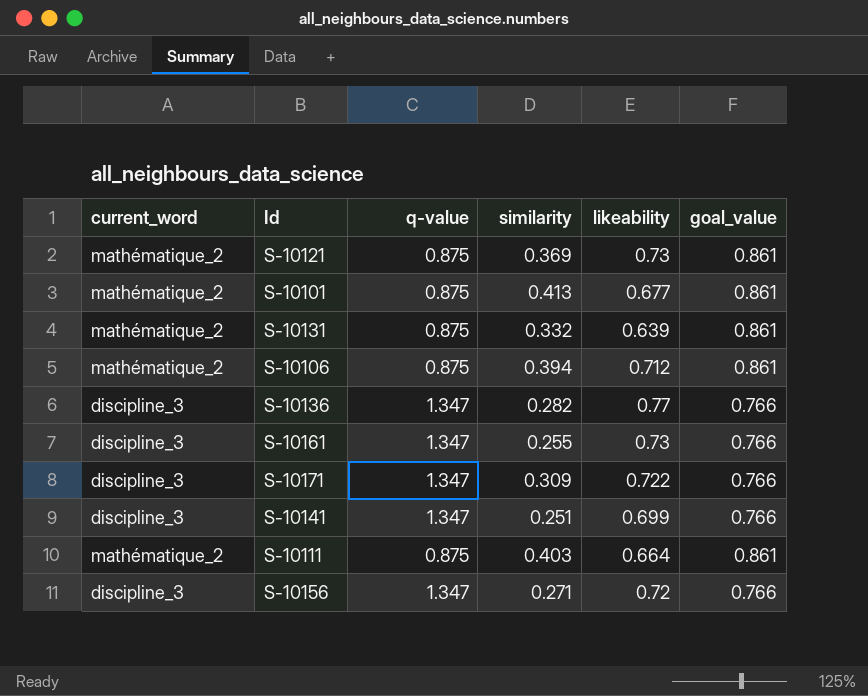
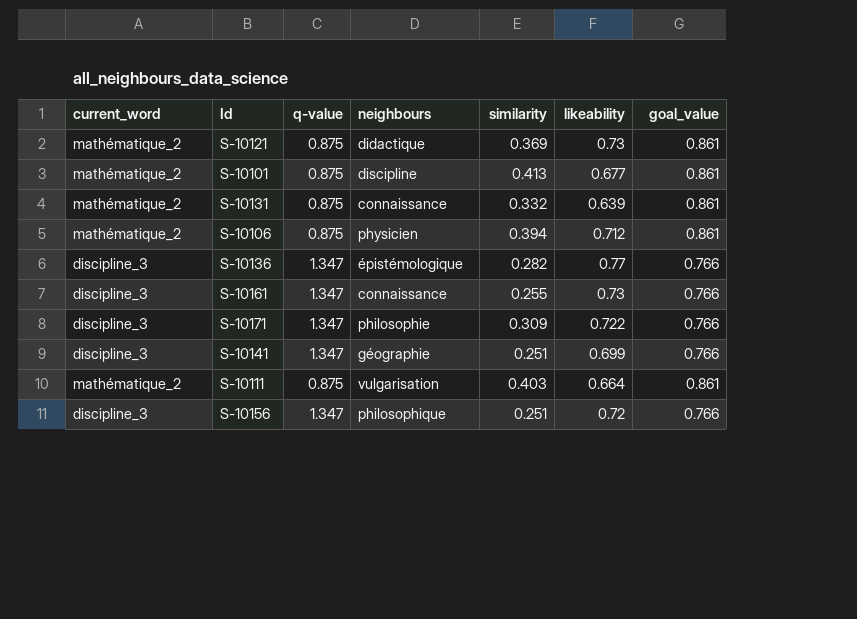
column neighbours | position: none -> 4
S-10156 | similarity: 0.271 -> 0.251

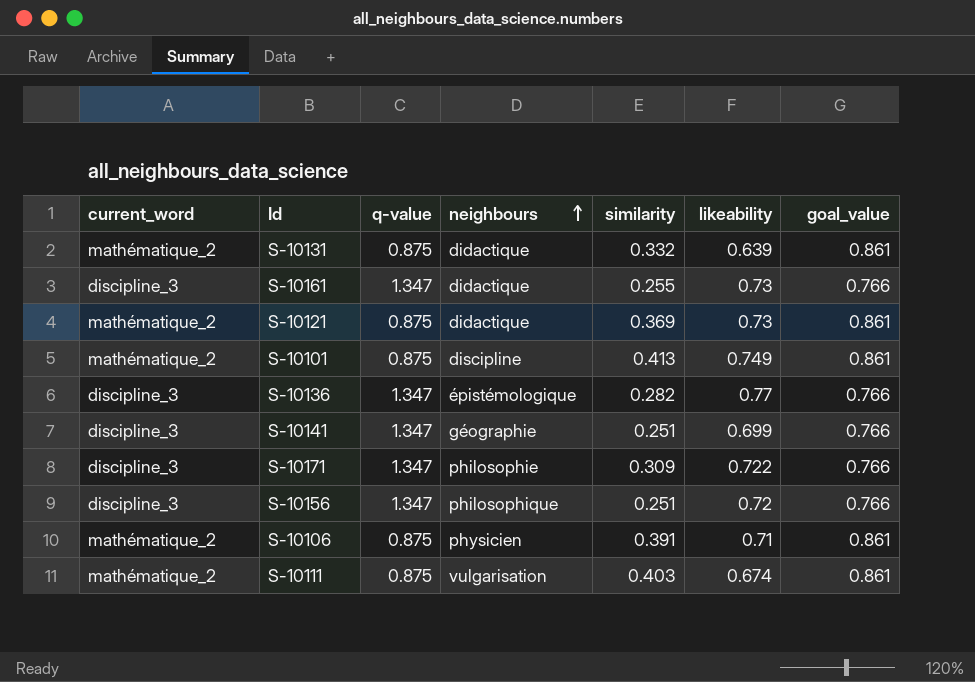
row order: none -> neighbours ascending
S-10131 | neighbours: connaissance -> didactique
S-10161 | neighbours: connaissance -> didactique
S-10101 | likeability: 0.677 -> 0.749
S-10106 | similarity: 0.394 -> 0.391
S-10106 | likeability: 0.712 -> 0.71
S-10111 | likeability: 0.664 -> 0.674

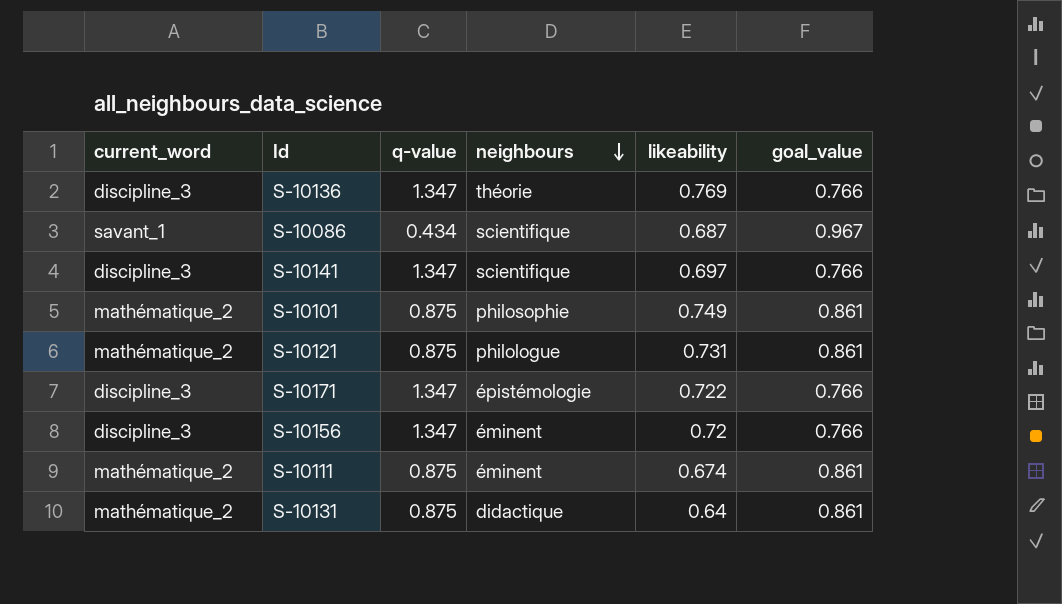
row order: neighbours ascending -> neighbours descending
column similarity | position: 5 -> none
row S-10161: discipline_3 | 1.347 | didactique | 0.255 | 0.73 | 0.766 -> none
row S-10106: mathématique_2 | 0.875 | physicien | 0.391 | 0.71 | 0.861 -> none
S-10136 | neighbours: épistémologique -> théorie
S-10136 | likeability: 0.77 -> 0.769
row S-10086: none -> savant_1 | 0.434 | scientifique | 0.687 | 0.967
S-10141 | neighbours: géographie -> scientifique
S-10141 | likeability: 0.699 -> 0.697
S-10101 | neighbours: discipline -> philosophie
S-10121 | neighbours: didactique -> philologue
S-10121 | likeability: 0.73 -> 0.731
S-10171 | neighbours: philosophie -> épistémologie
S-10156 | neighbours: philosophique -> éminent
S-10111 | neighbours: vulgarisation -> éminent
S-10131 | likeability: 0.639 -> 0.64

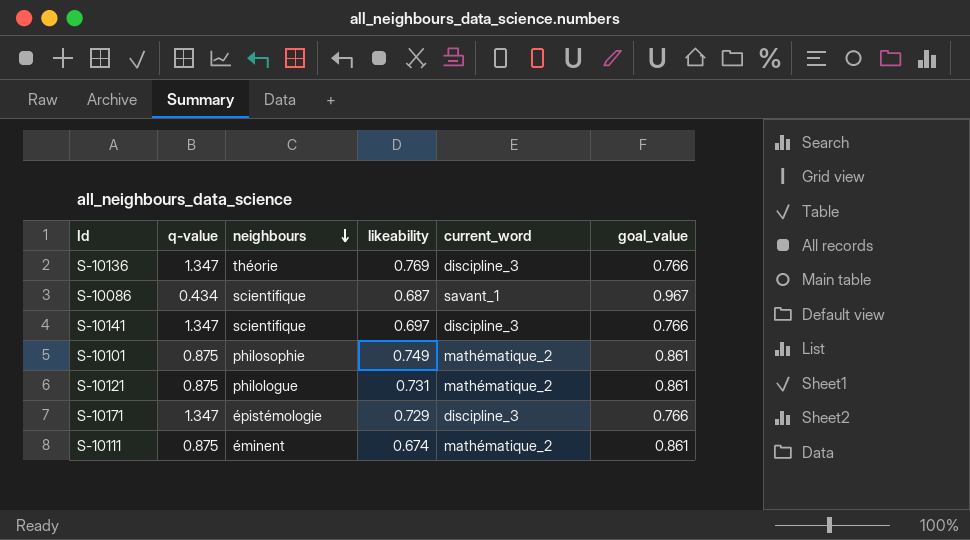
column current_word | position: 1 -> 5
row S-10156: discipline_3 | 1.347 | éminent | 0.72 | 0.766 -> none
row S-10131: mathématique_2 | 0.875 | didactique | 0.64 | 0.861 -> none
S-10171 | likeability: 0.722 -> 0.729

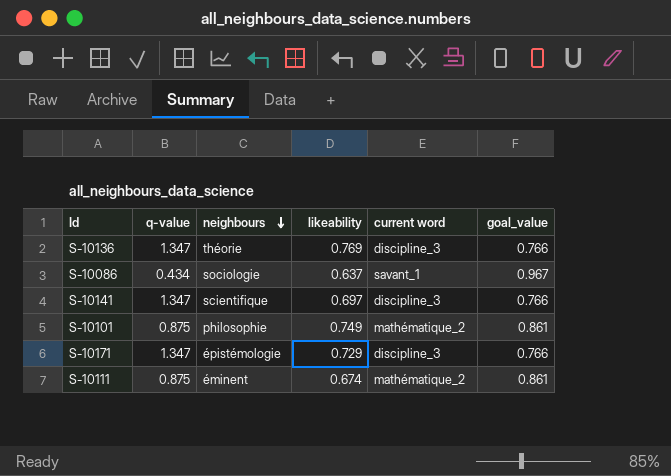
column name: current_word -> current word
row S-10121: 0.875 | philologue | 0.731 | mathématique_2 | 0.861 -> none
S-10086 | neighbours: scientifique -> sociologie
S-10086 | likeability: 0.687 -> 0.637

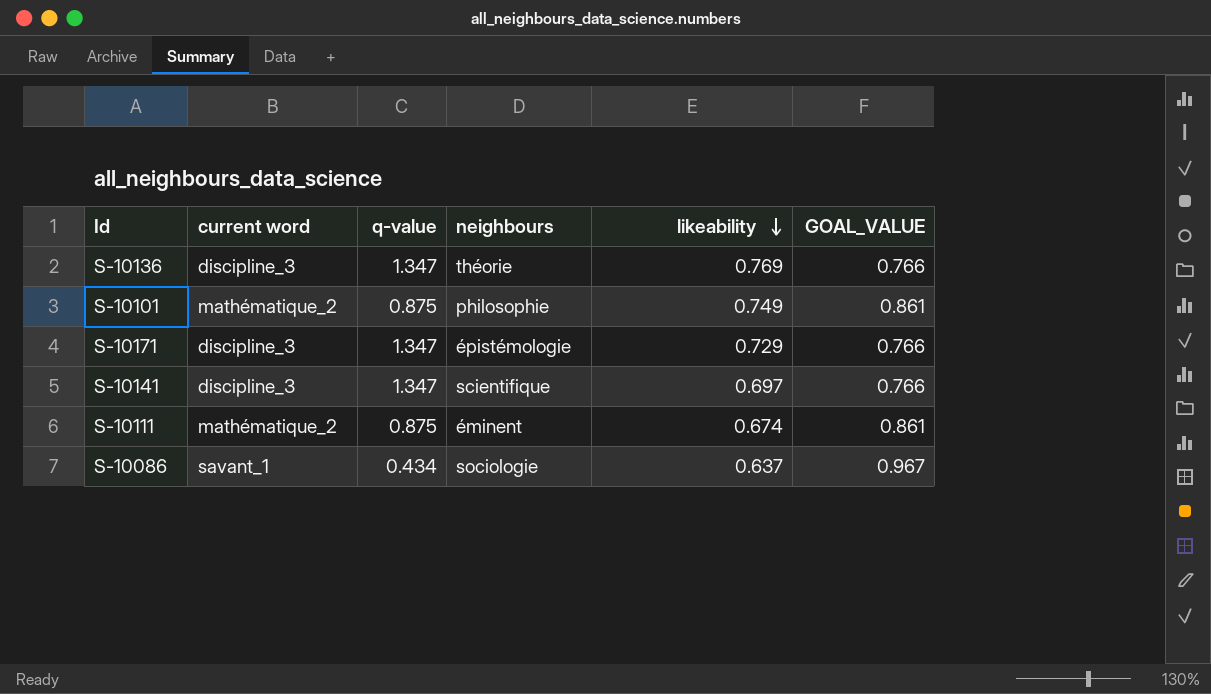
row order: neighbours descending -> likeability descending
column current word | position: 5 -> 2
column name: goal_value -> GOAL_VALUE

